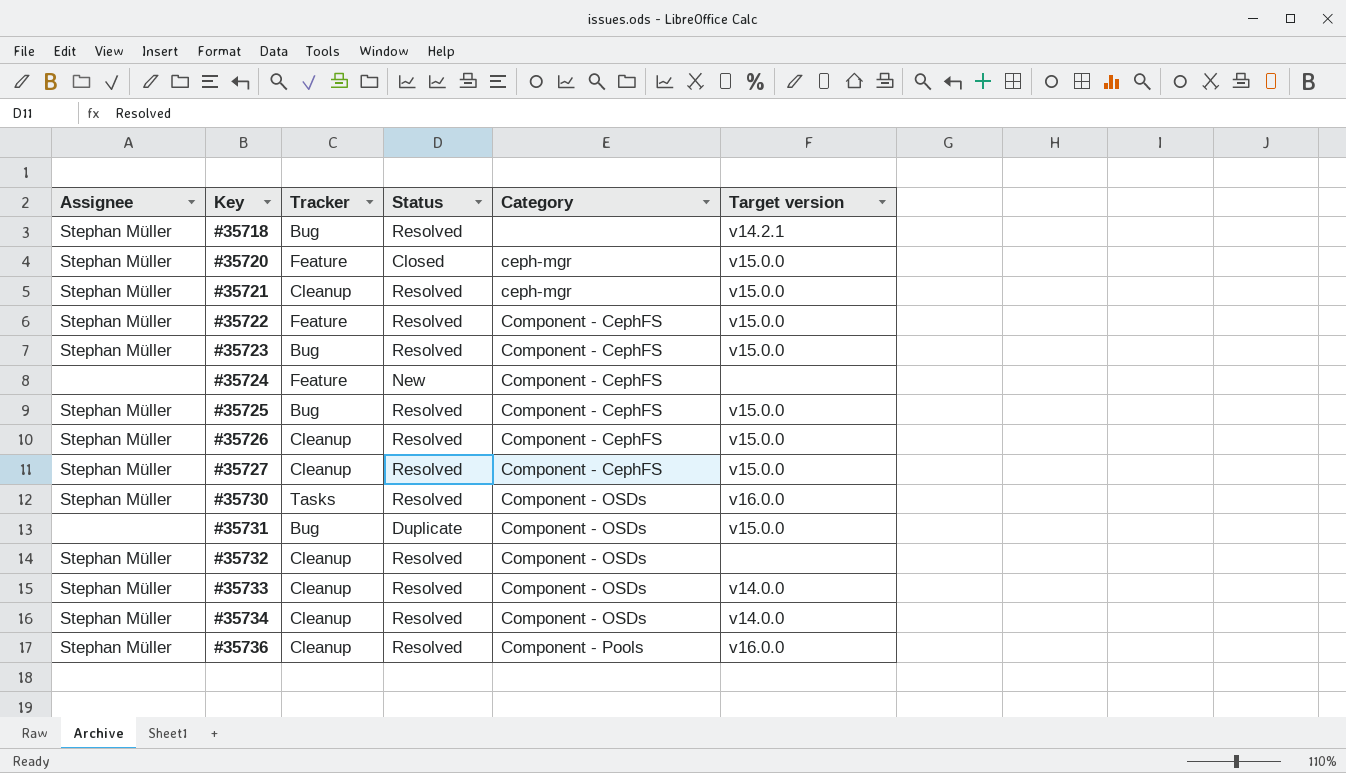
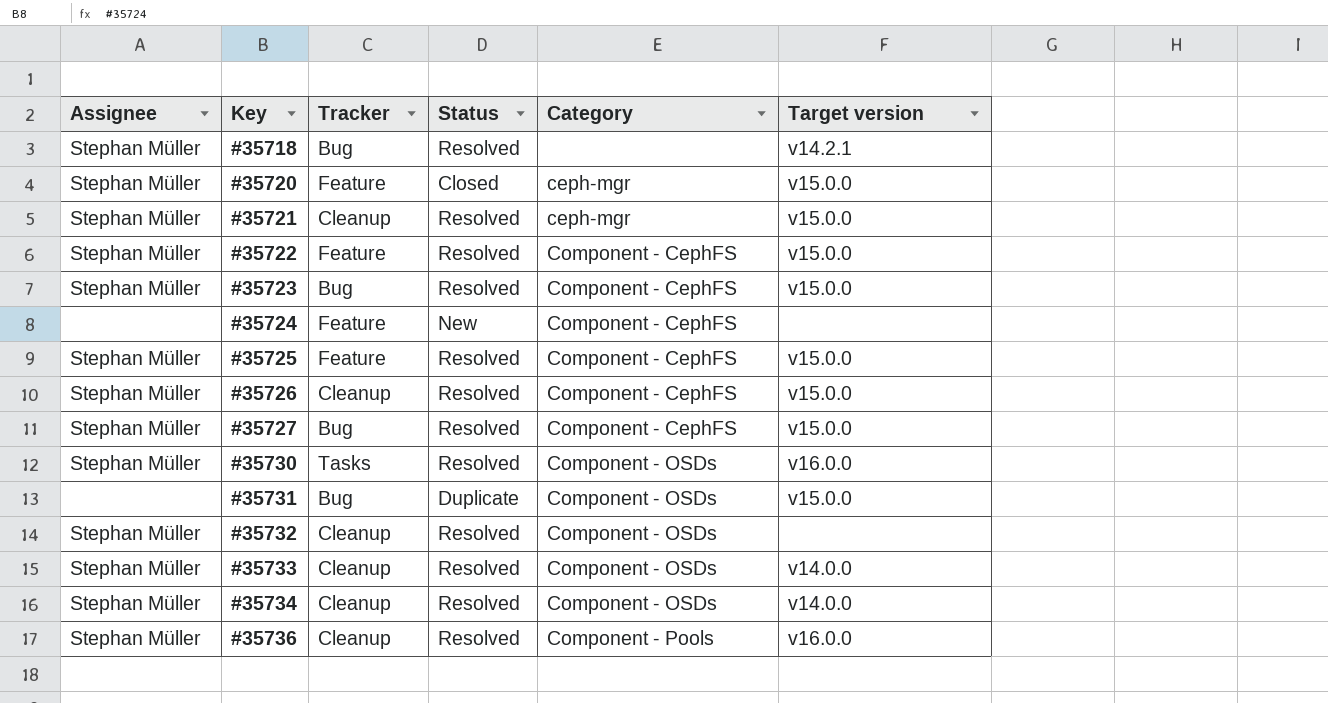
#35725 | Tracker: Bug -> Feature
#35727 | Tracker: Cleanup -> Bug

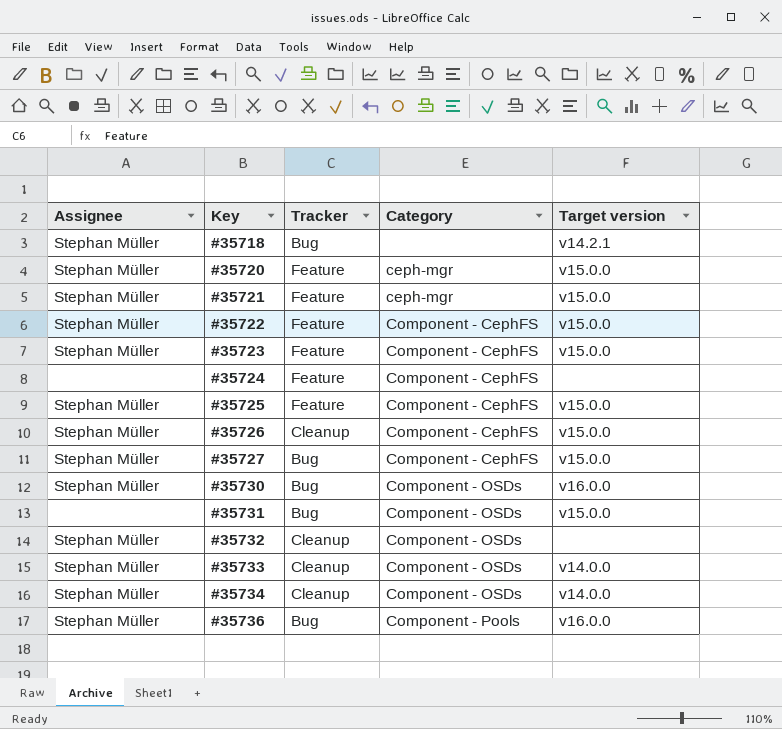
column Status | position: 4 -> none
#35721 | Tracker: Cleanup -> Feature
#35723 | Tracker: Bug -> Feature
#35730 | Tracker: Tasks -> Bug
#35736 | Tracker: Cleanup -> Bug

